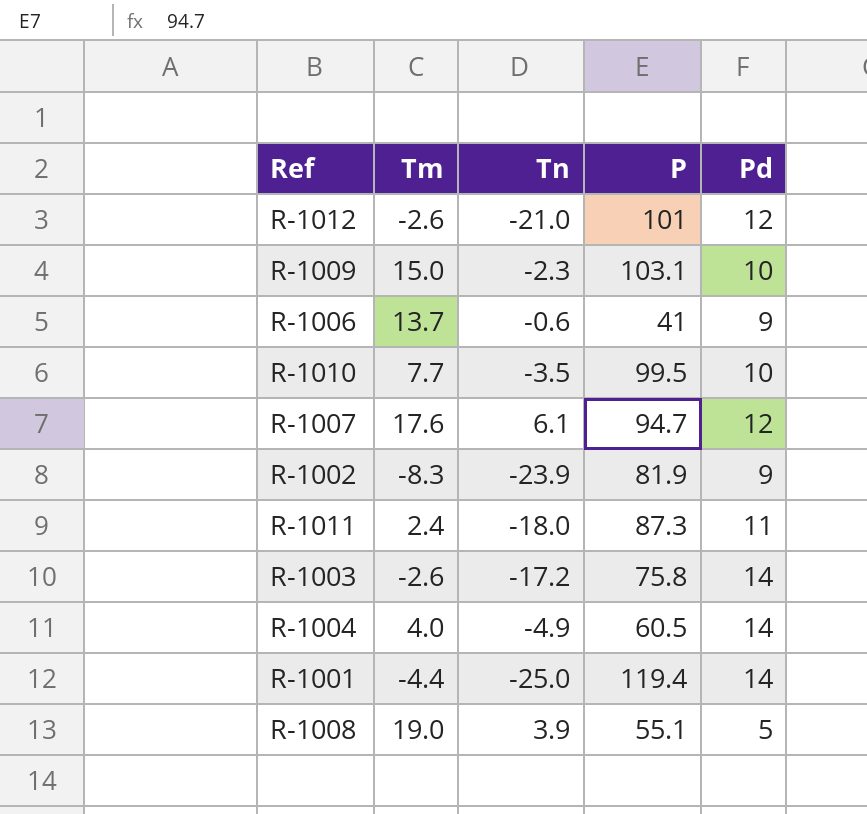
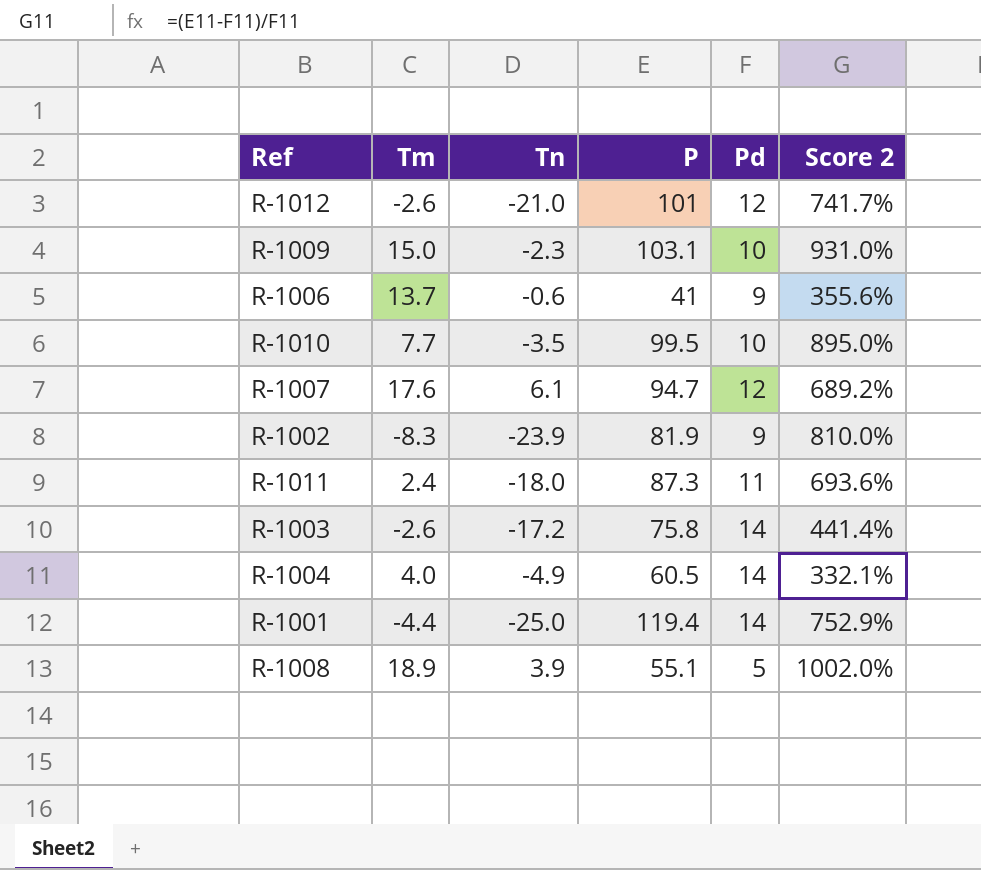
column Score 2 | formula: none -> ([P] - [Pd]) / [Pd]
R-1008 | Tm: 19.0 -> 18.9

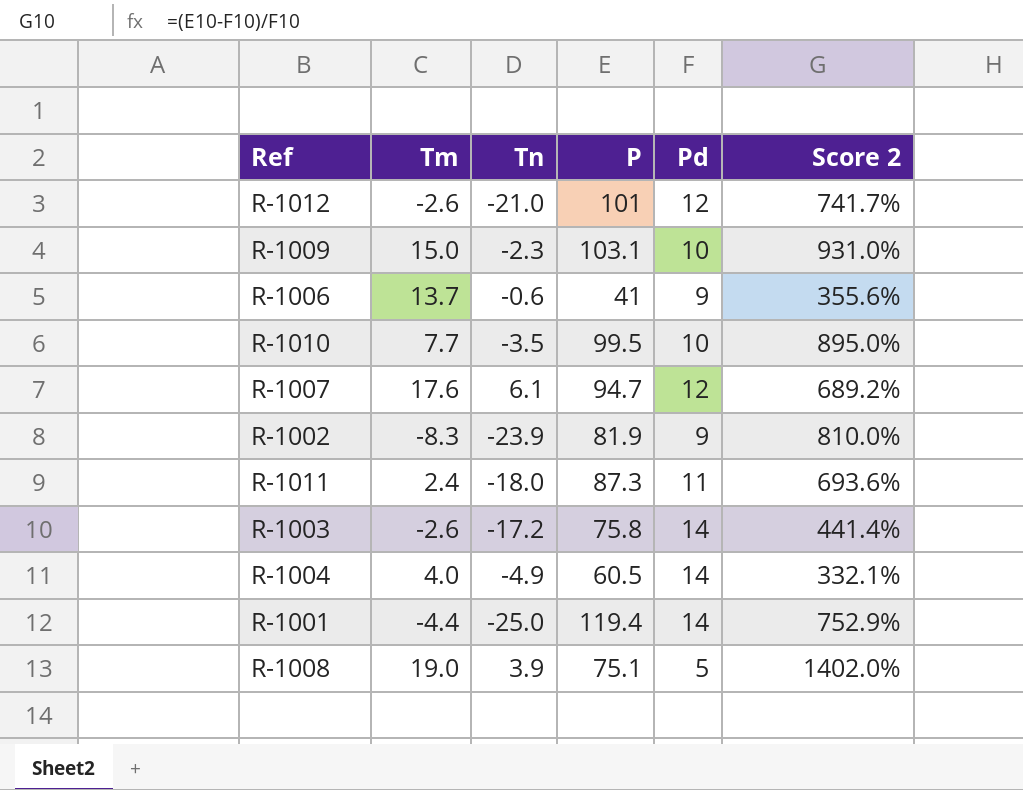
R-1008 | Tm: 18.9 -> 19.0
R-1008 | P: 55.1 -> 75.1
R-1008 | Score 2: 1002.0% -> 1402.0%

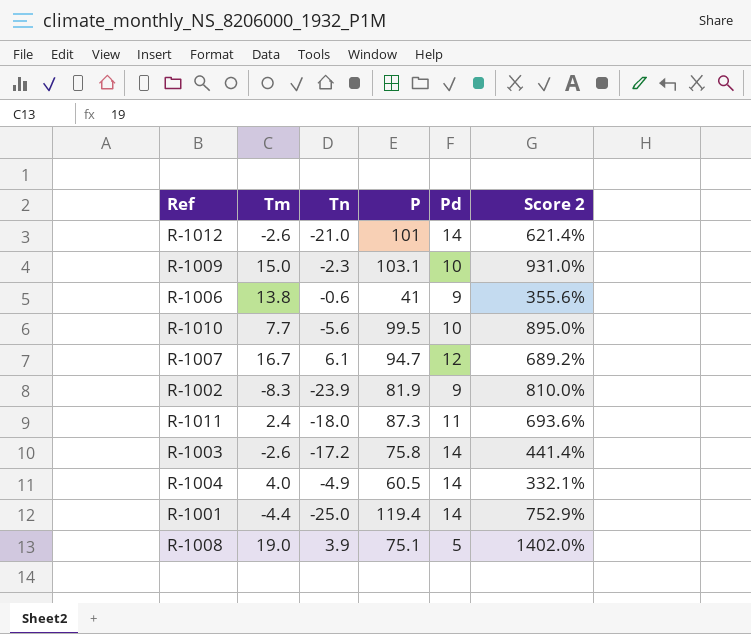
R-1012 | Pd: 12 -> 14
R-1012 | Score 2: 741.7% -> 621.4%
R-1006 | Tm: 13.7 -> 13.8
R-1010 | Tn: -3.5 -> -5.6
R-1007 | Tm: 17.6 -> 16.7

